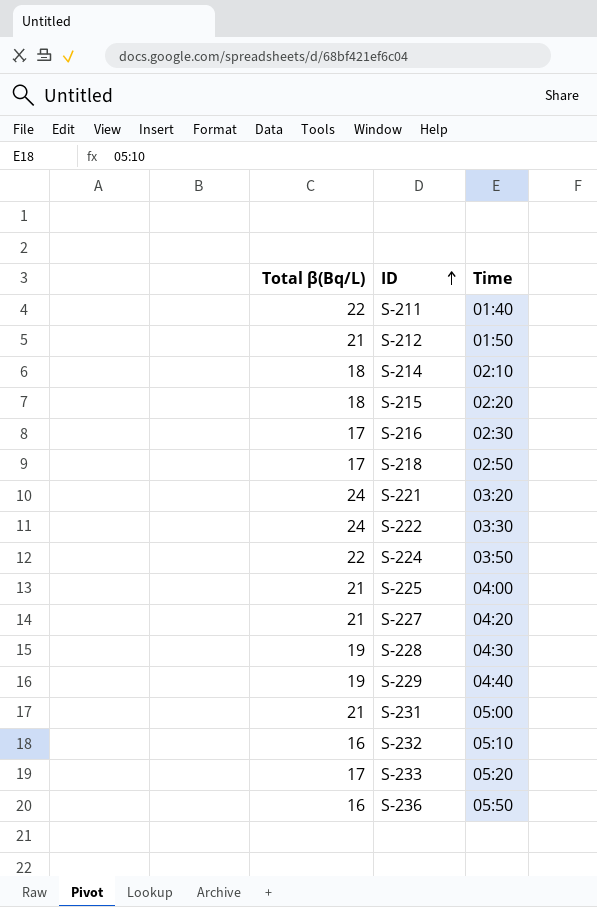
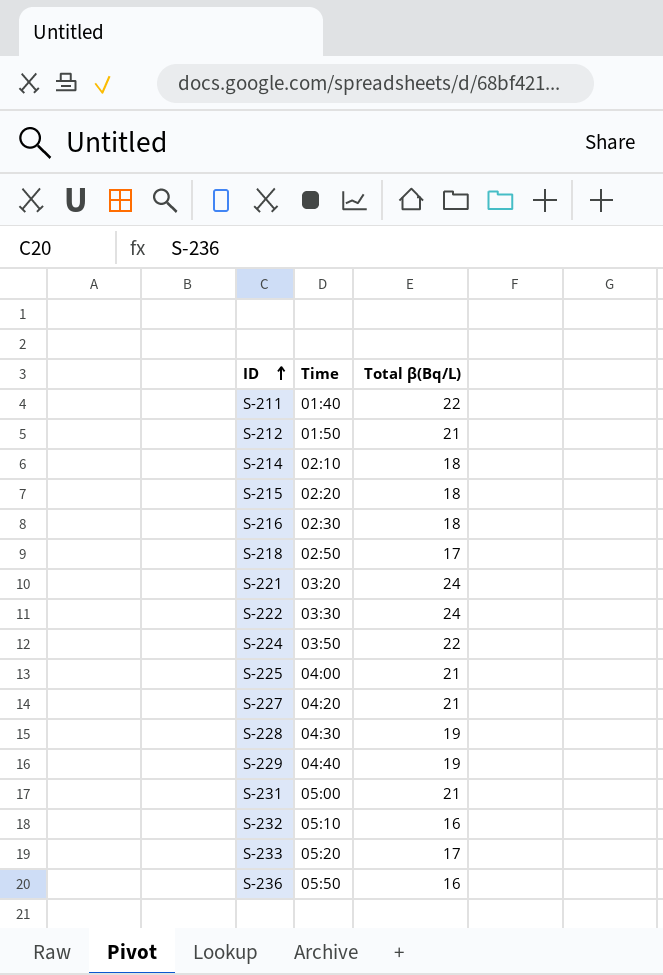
column Total β(Bq/L) | position: 1 -> 3
S-216 | Total β(Bq/L): 17 -> 18

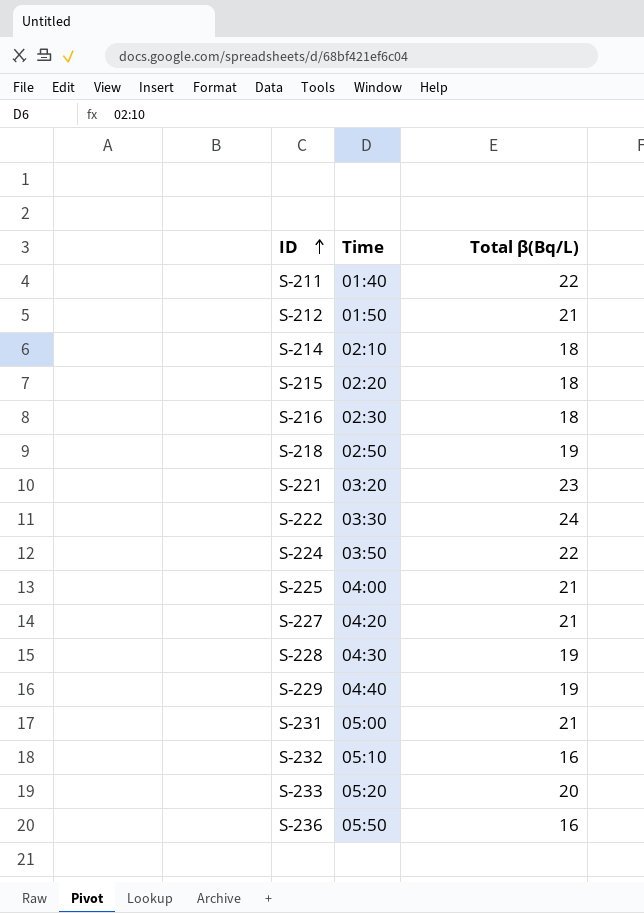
S-218 | Total β(Bq/L): 17 -> 19
S-221 | Total β(Bq/L): 24 -> 23
S-233 | Total β(Bq/L): 17 -> 20

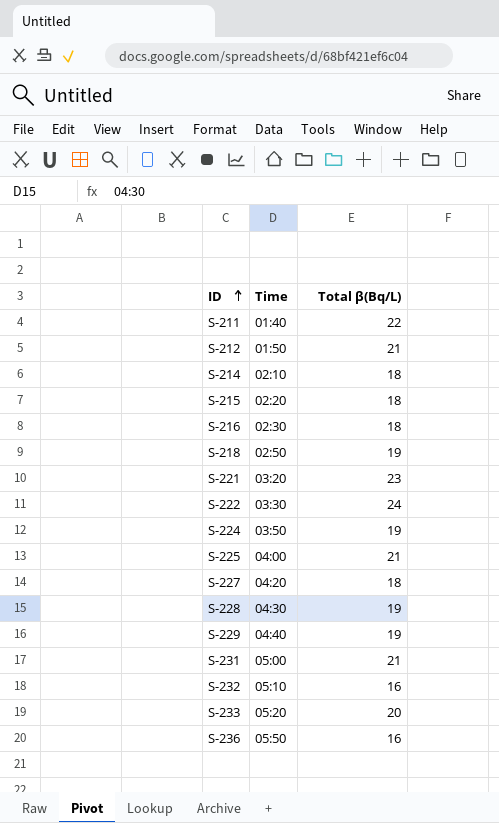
S-224 | Total β(Bq/L): 22 -> 19
S-227 | Total β(Bq/L): 21 -> 18

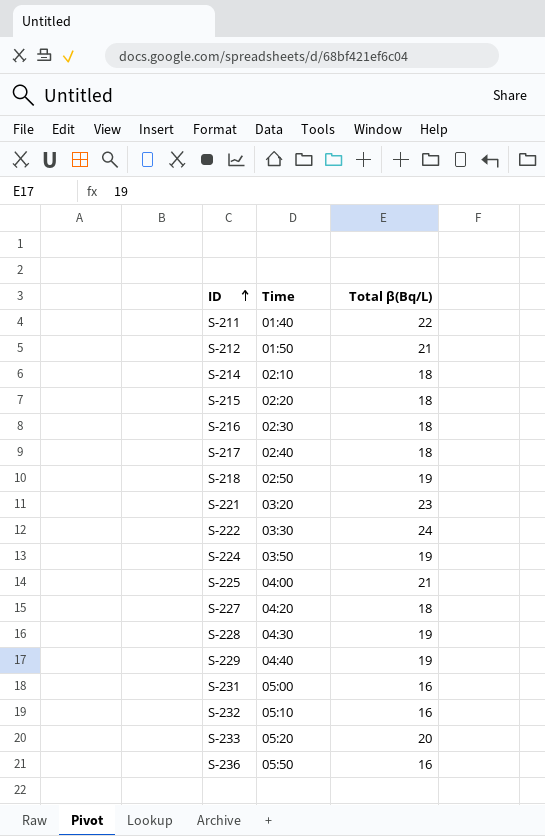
row S-217: none -> 02:40 | 18
S-231 | Total β(Bq/L): 21 -> 16

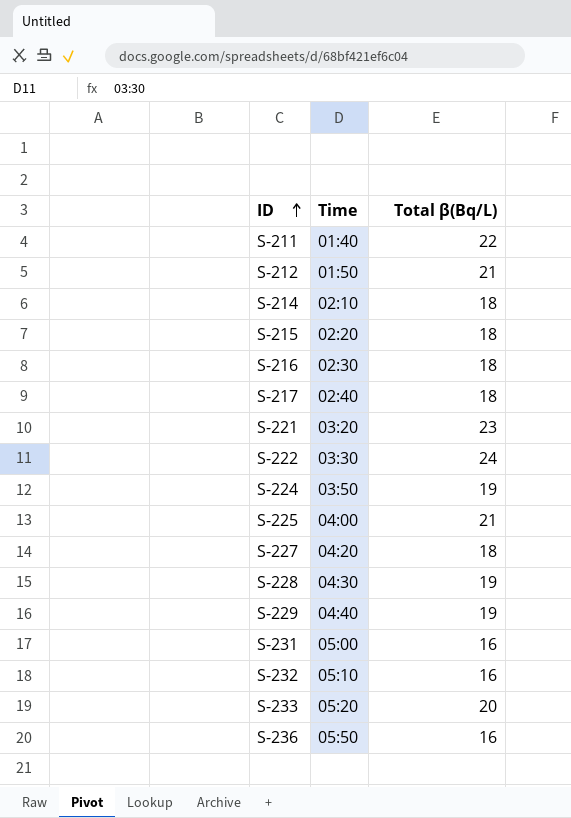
row S-218: 02:50 | 19 -> none

